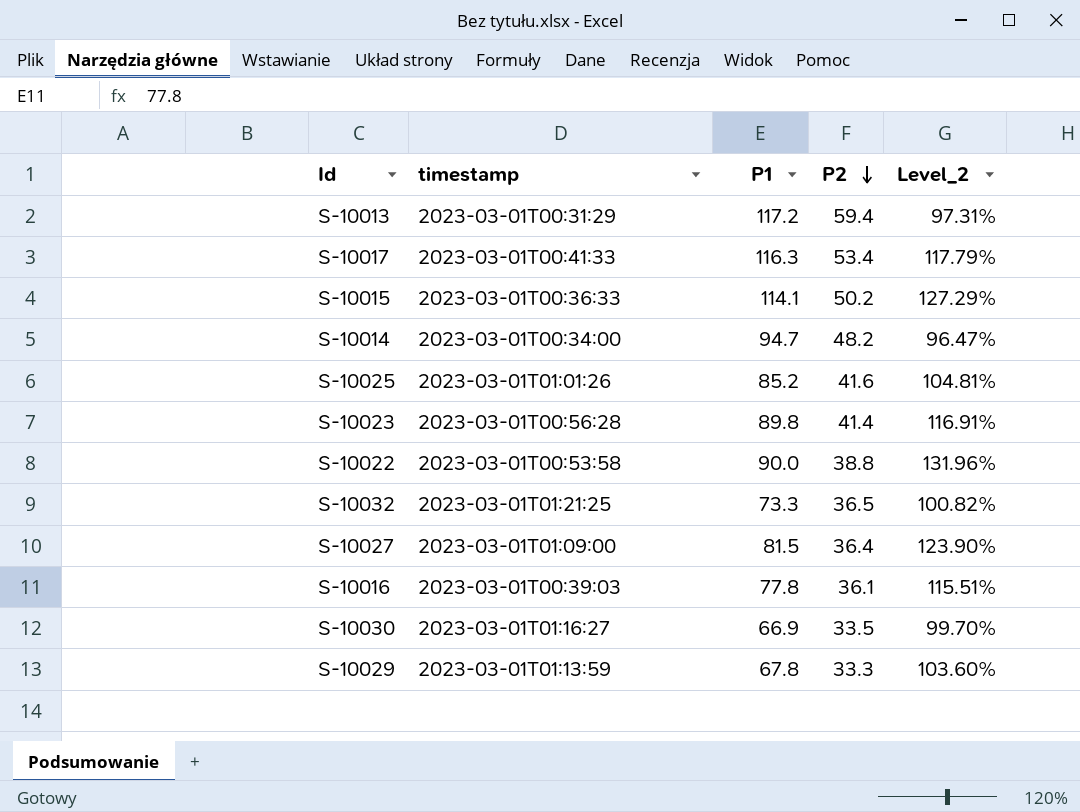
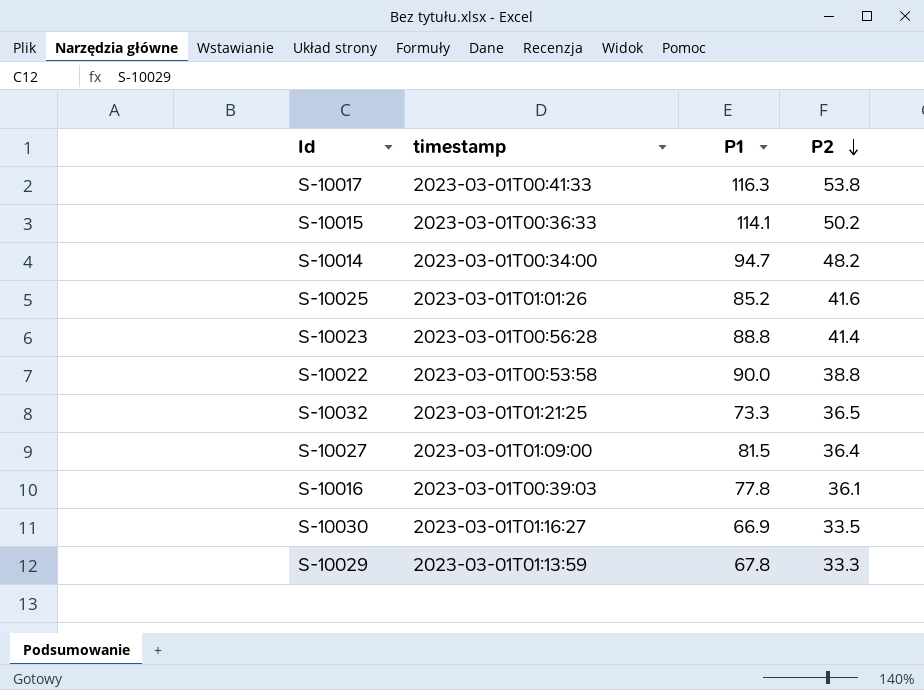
column Level_2 | formula: ([P1] - [P2]) / [P2] -> none
row S-10013: 2023-03-01T00:31:29 | 117.2 | 59.4 | 97.31% -> none
S-10017 | P2: 53.4 -> 53.8
S-10023 | P1: 89.8 -> 88.8

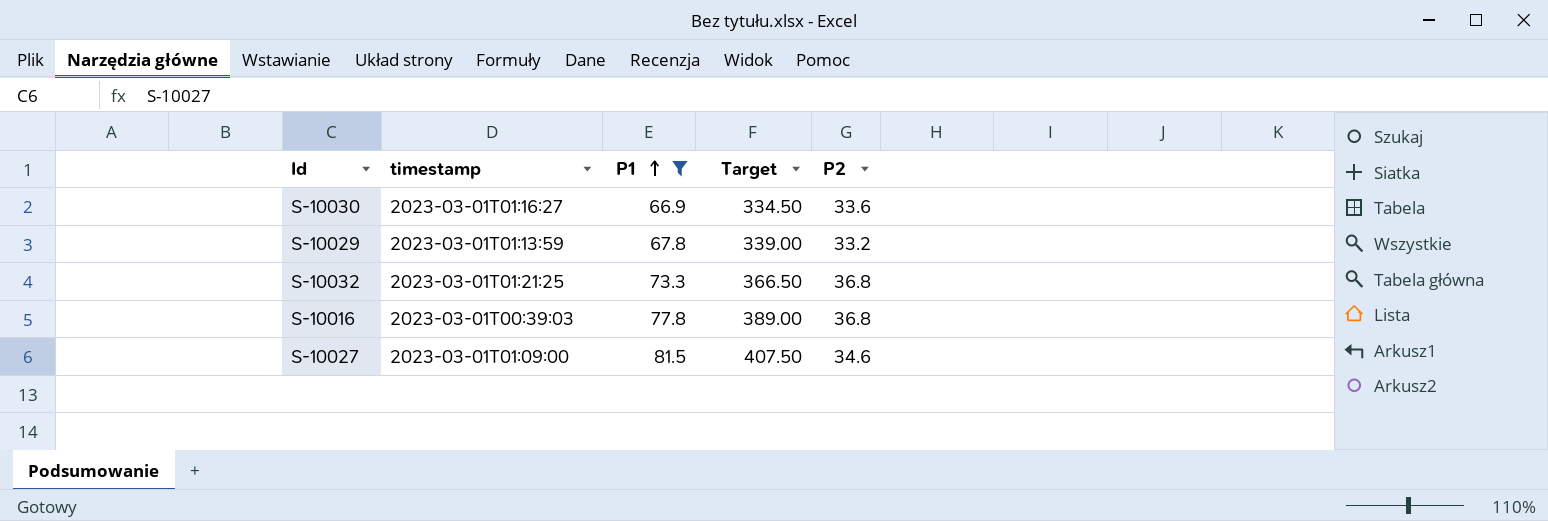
filter: none -> P1 <= 81.5
row order: P2 descending -> P1 ascending
column Target | formula: none -> [P1] * 5
S-10030 | P2: 33.5 -> 33.6
S-10029 | P2: 33.3 -> 33.2
S-10032 | P2: 36.5 -> 36.8
S-10016 | P2: 36.1 -> 36.8
S-10027 | P2: 36.4 -> 34.6

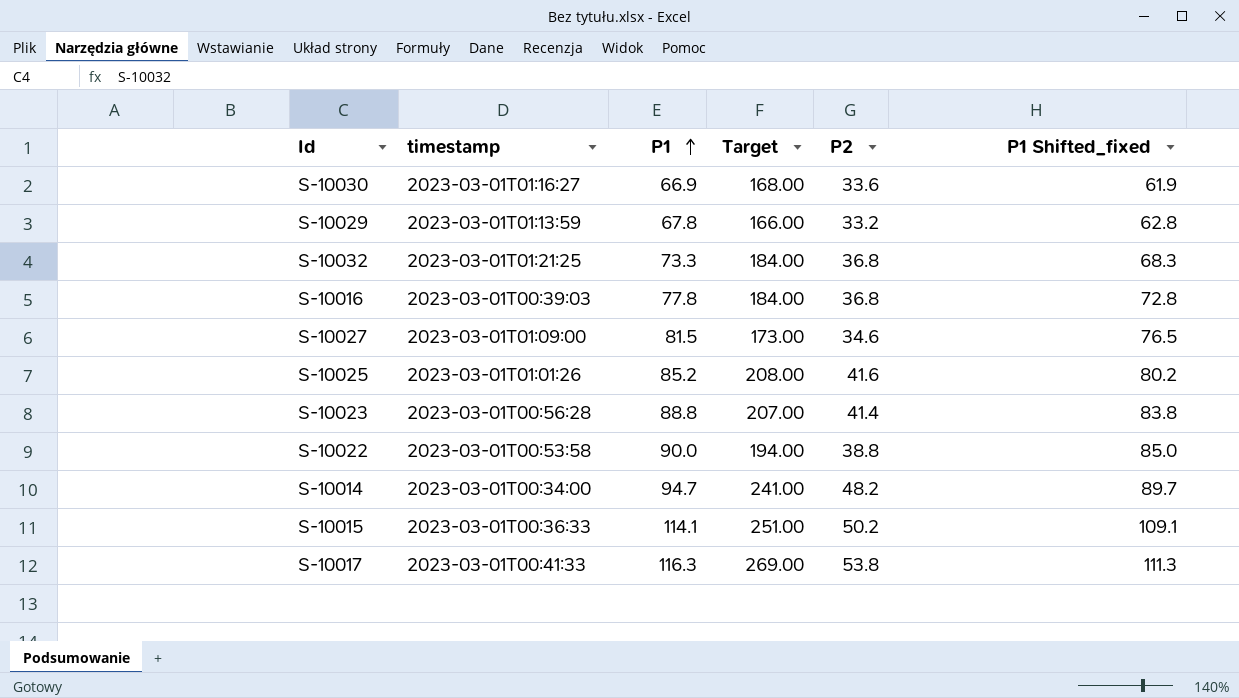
filter: P1 <= 81.5 -> none
column Target | formula: [P1] * 5 -> [P2] * 5
column P1 Shifted_fixed | formula: none -> [P1] - 5

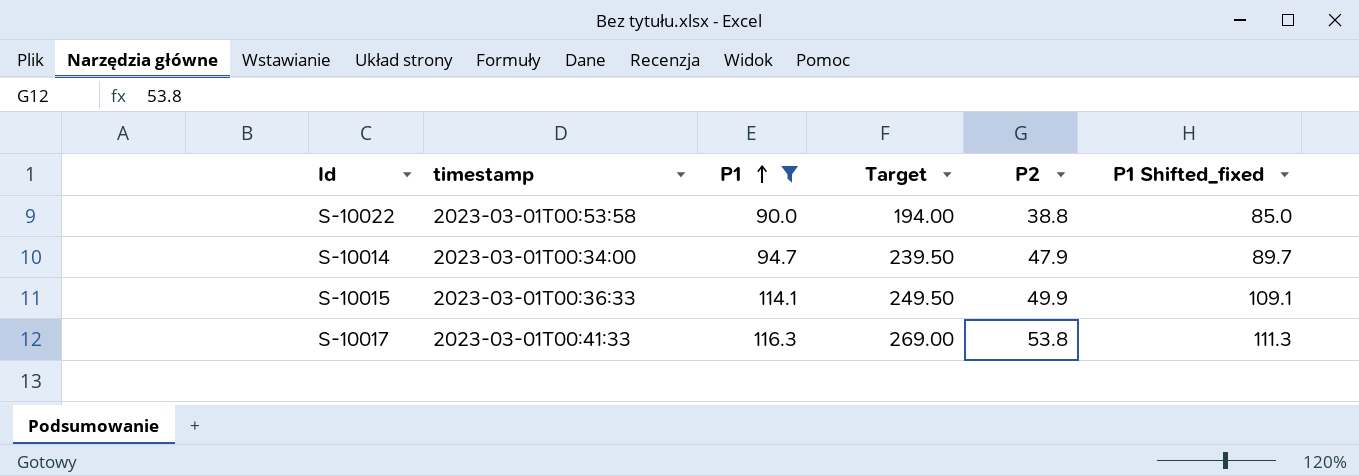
filter: none -> P1 >= 90.0
S-10014 | Target: 241.00 -> 239.50
S-10014 | P2: 48.2 -> 47.9
S-10015 | Target: 251.00 -> 249.50
S-10015 | P2: 50.2 -> 49.9

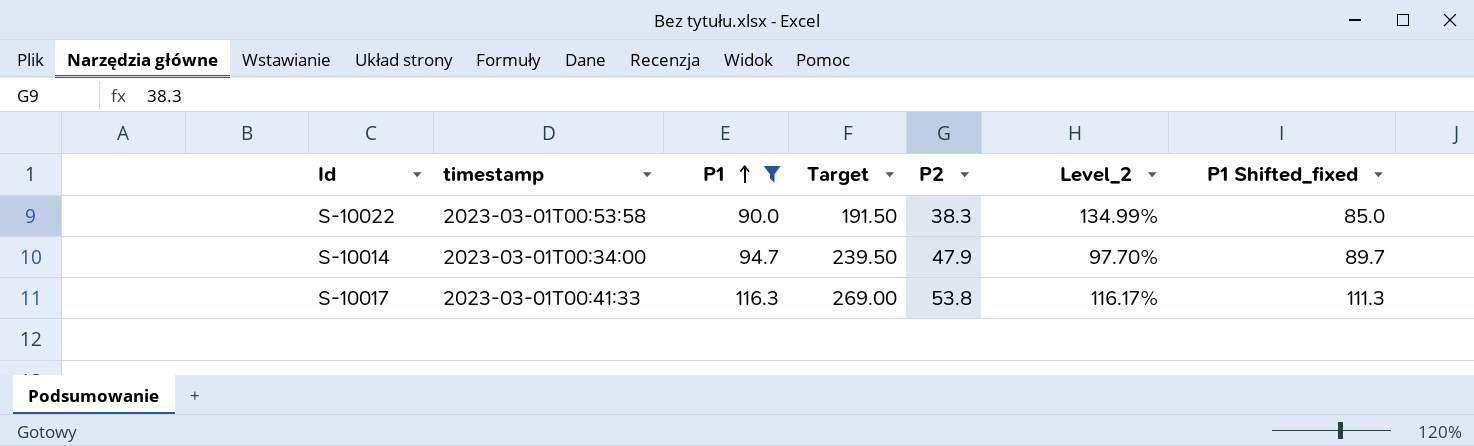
column Level_2 | formula: none -> ([P1] - [P2]) / [P2]
row S-10015: 2023-03-01T00:36:33 | 114.1 | 249.50 | 49.9 | 109.1 -> none
S-10022 | Target: 194.00 -> 191.50
S-10022 | P2: 38.8 -> 38.3

